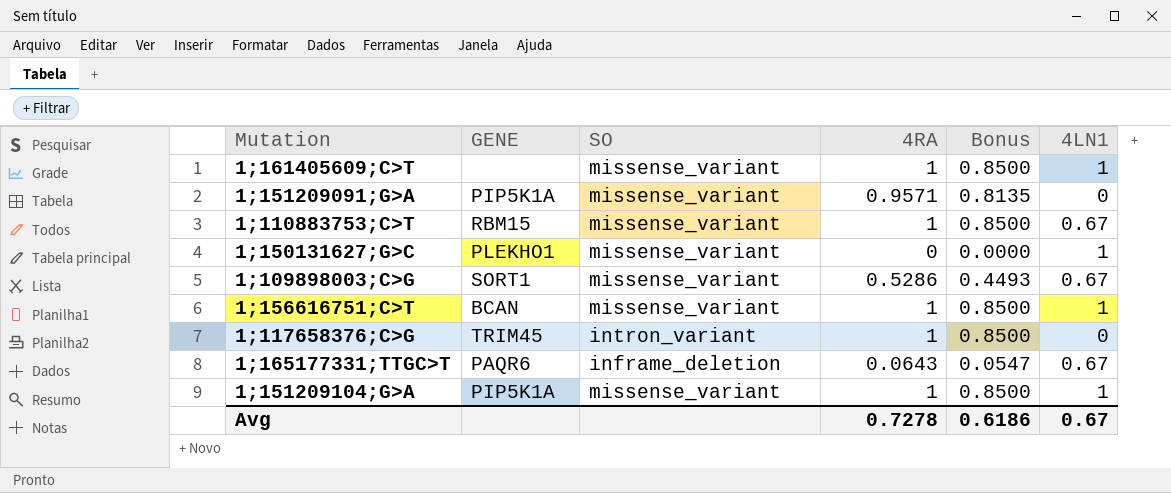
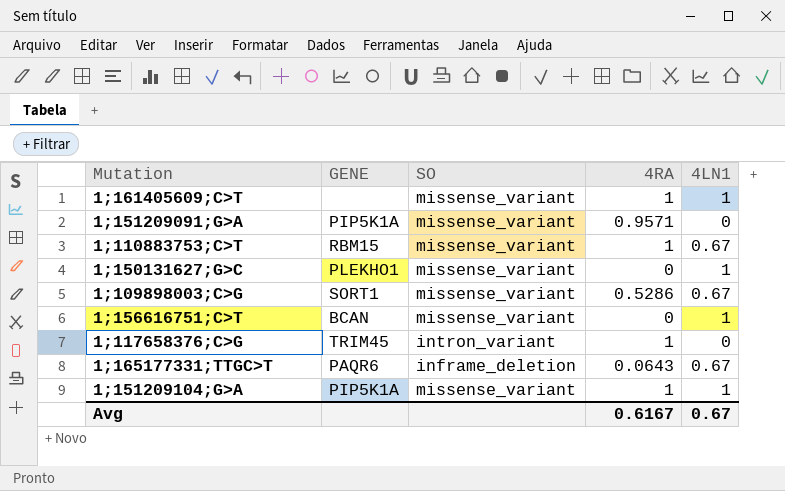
column Bonus | formula: [4RA] * 0.85 -> none
1;156616751;C>T | 4RA: 1 -> 0
Avg | 4RA: 0.7278 -> 0.6167

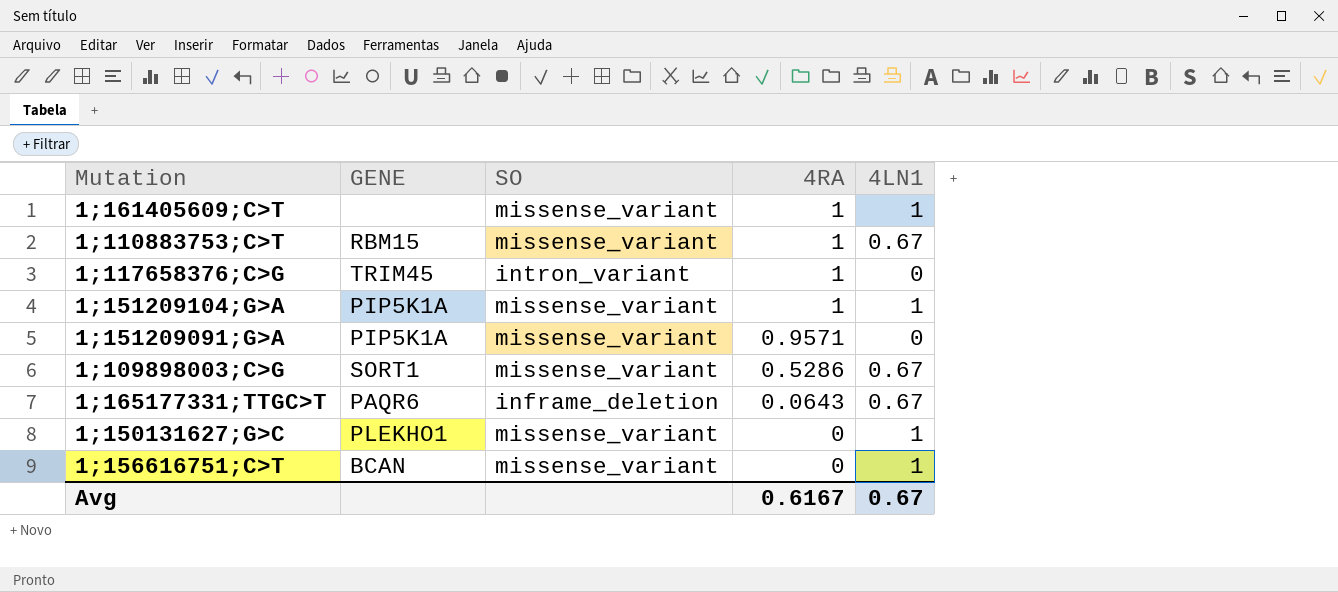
row order: none -> 4RA descending

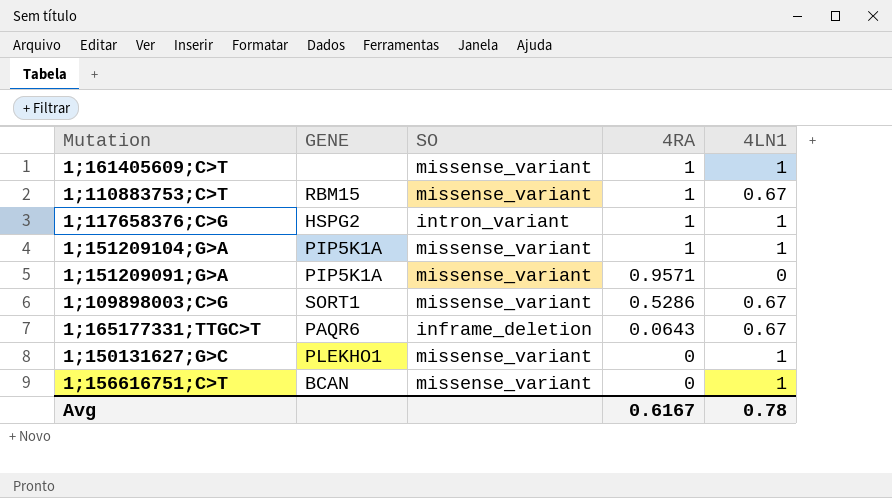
1;117658376;C>G | GENE: TRIM45 -> HSPG2
1;117658376;C>G | 4LN1: 0 -> 1
Avg | 4LN1: 0.67 -> 0.78

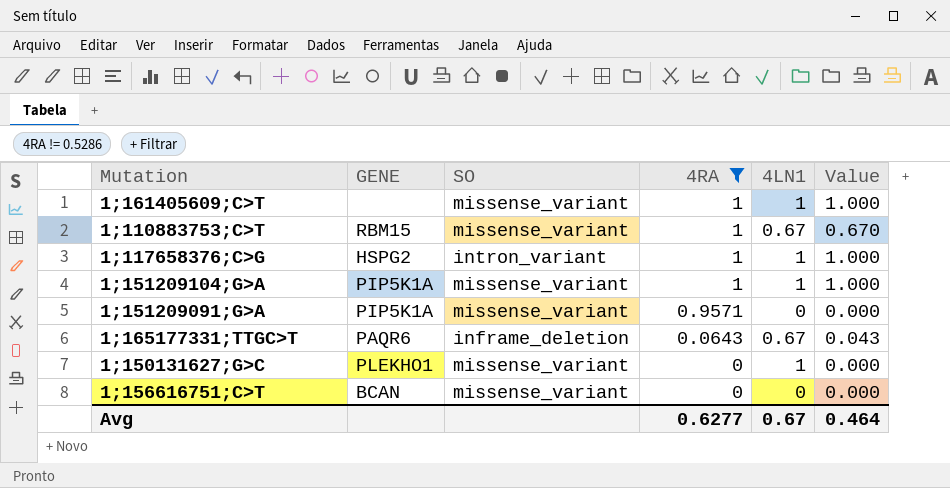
filter: none -> 4RA != 0.5286
column Value | formula: none -> [4RA] * [4LN1]
1;156616751;C>T | 4LN1: 1 -> 0
Avg | 4RA: 0.6167 -> 0.6277
Avg | 4LN1: 0.78 -> 0.67

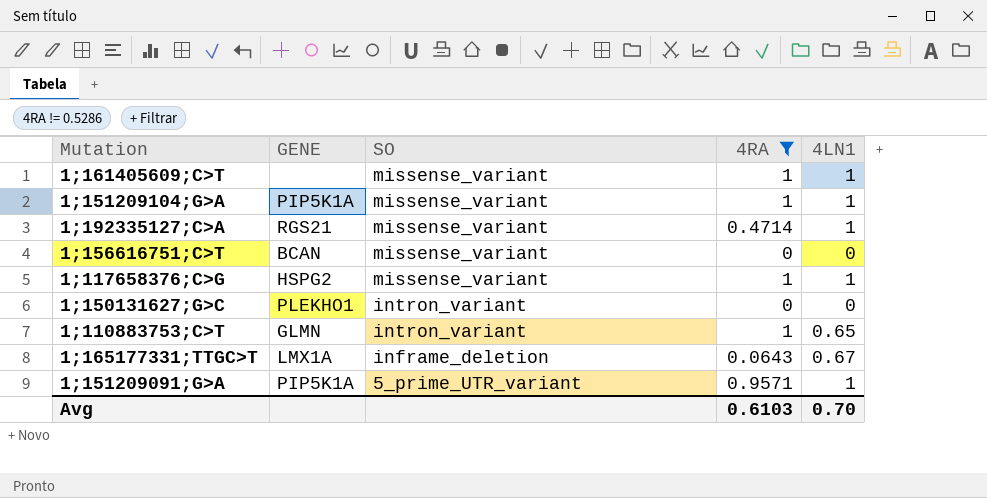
row order: 4RA descending -> SO descending
column Value | formula: [4RA] * [4LN1] -> none
row 1;192335127;C>A: none -> RGS21 | missense_variant | 0.4714 | 1
1;117658376;C>G | SO: intron_variant -> missense_variant
1;150131627;G>C | SO: missense_variant -> intron_variant
1;150131627;G>C | 4LN1: 1 -> 0
1;110883753;C>T | GENE: RBM15 -> GLMN
1;110883753;C>T | SO: missense_variant -> intron_variant
1;110883753;C>T | 4LN1: 0.67 -> 0.65
1;165177331;TTGC>T | GENE: PAQR6 -> LMX1A
1;151209091;G>A | SO: missense_variant -> 5_prime_UTR_variant
1;151209091;G>A | 4LN1: 0 -> 1
Avg | 4RA: 0.6277 -> 0.6103
Avg | 4LN1: 0.67 -> 0.70

